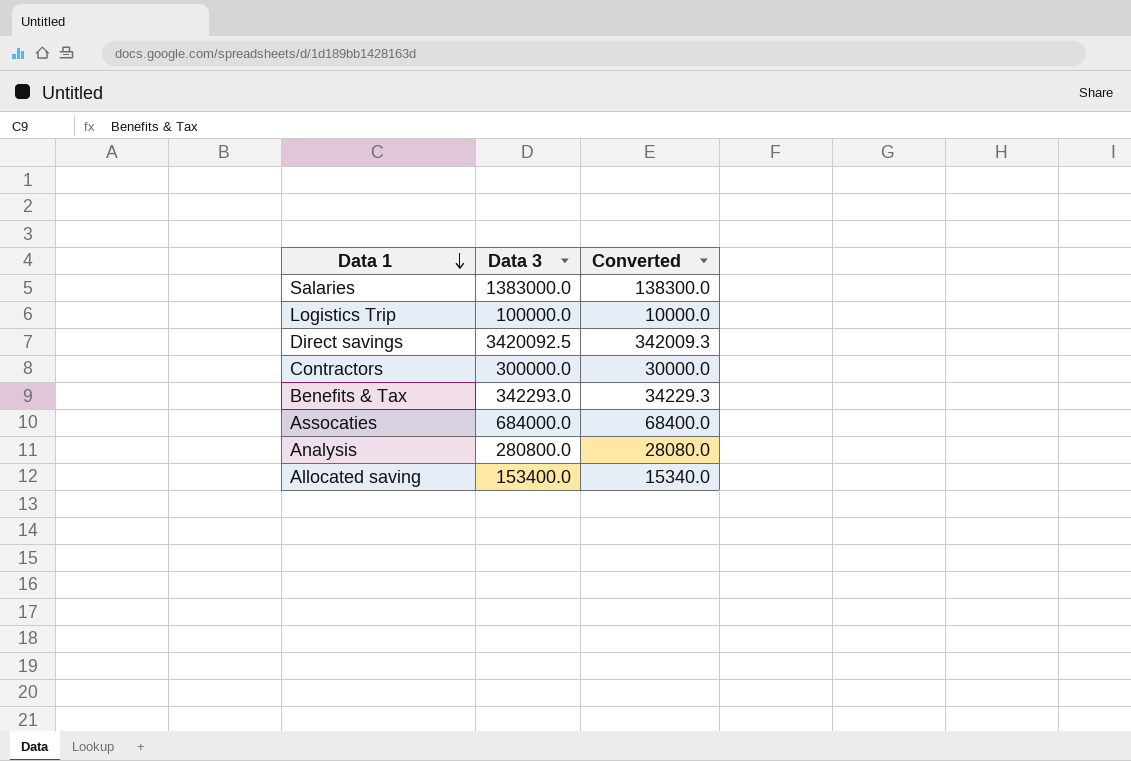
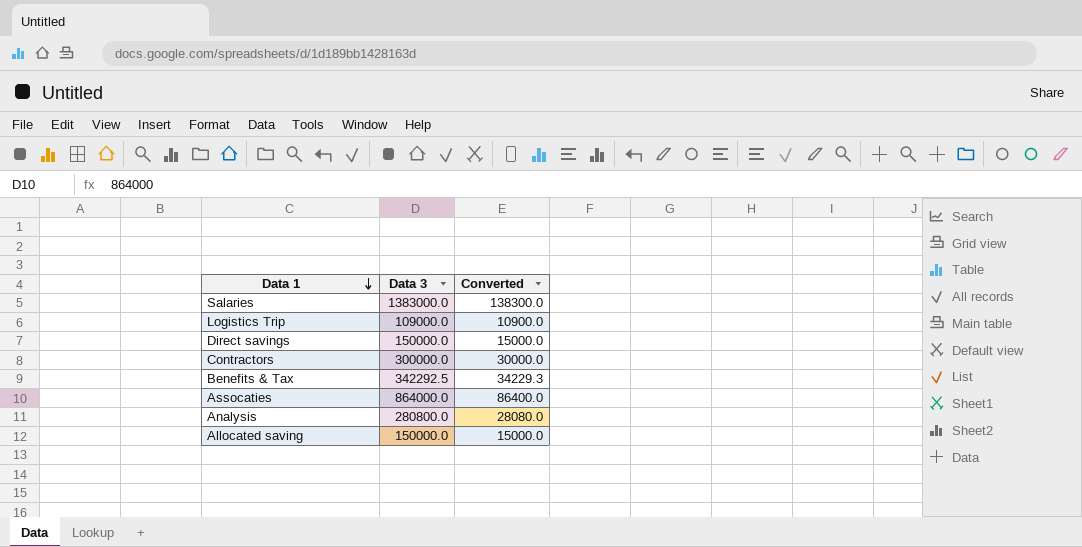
Logistics Trip | Data 3: 100000.0 -> 109000.0
Logistics Trip | Converted: 10000.0 -> 10900.0
Direct savings | Data 3: 3420092.5 -> 150000.0
Direct savings | Converted: 342009.3 -> 15000.0
Benefits & Tax | Data 3: 342293.0 -> 342292.5
Assocaties | Data 3: 684000.0 -> 864000.0
Assocaties | Converted: 68400.0 -> 86400.0
Allocated saving | Data 3: 153400.0 -> 150000.0
Allocated saving | Converted: 15340.0 -> 15000.0

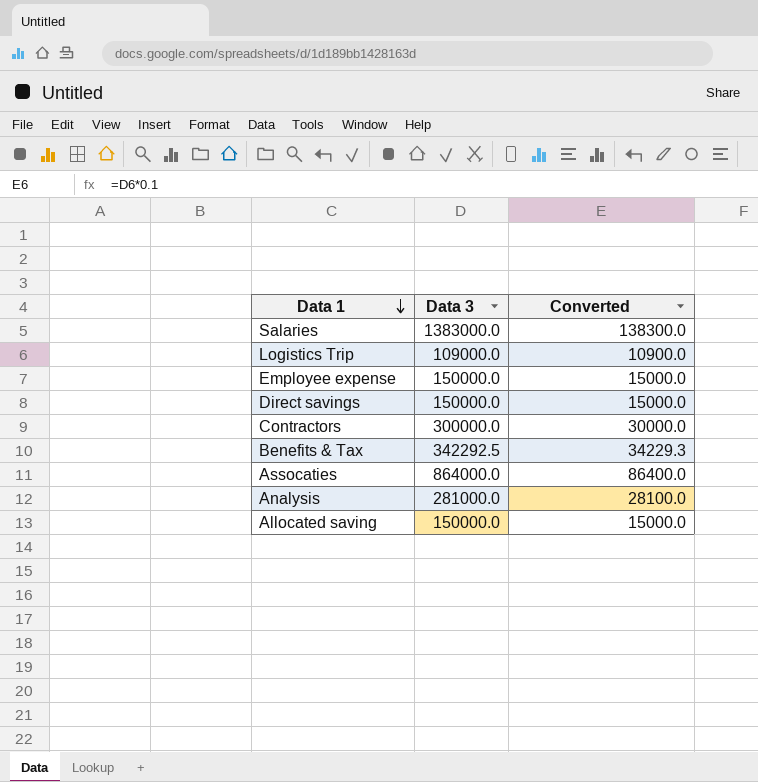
row Employee expense: none -> 150000.0 | 15000.0
Analysis | Data 3: 280800.0 -> 281000.0
Analysis | Converted: 28080.0 -> 28100.0

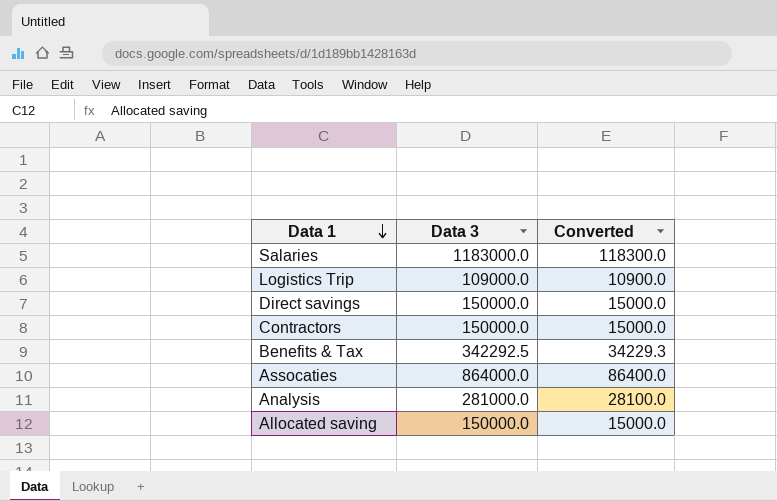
row Employee expense: 150000.0 | 15000.0 -> none
Salaries | Data 3: 1383000.0 -> 1183000.0
Salaries | Converted: 138300.0 -> 118300.0
Contractors | Data 3: 300000.0 -> 150000.0
Contractors | Converted: 30000.0 -> 15000.0

